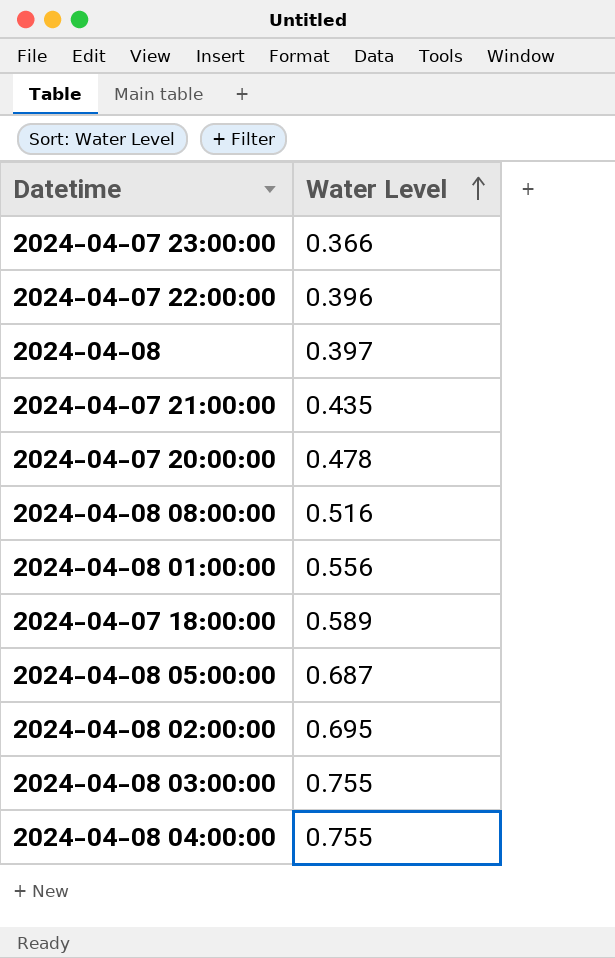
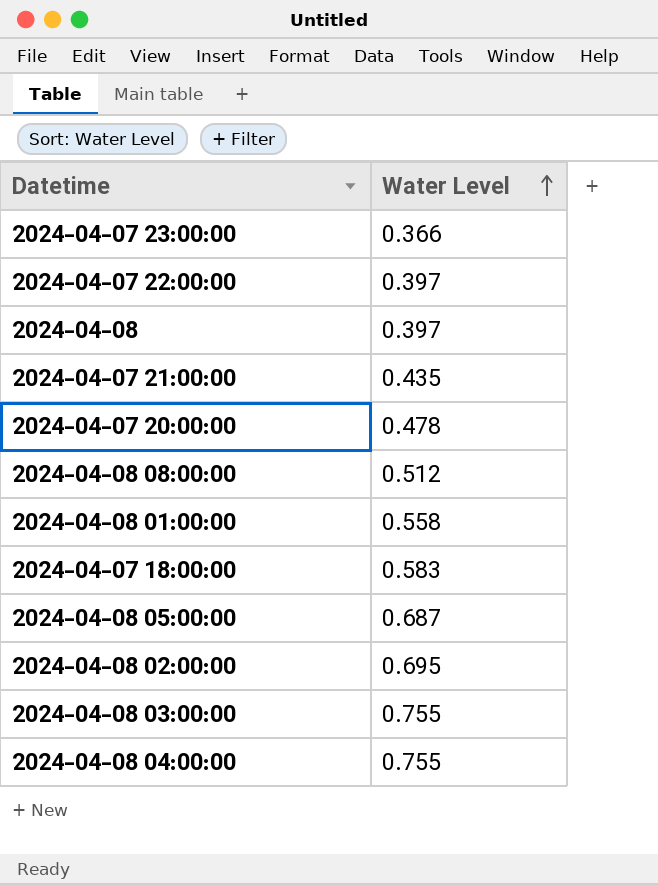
2024-04-07 22:00:00 | Water Level: 0.396 -> 0.397
2024-04-08 08:00:00 | Water Level: 0.516 -> 0.512
2024-04-08 01:00:00 | Water Level: 0.556 -> 0.558
2024-04-07 18:00:00 | Water Level: 0.589 -> 0.583

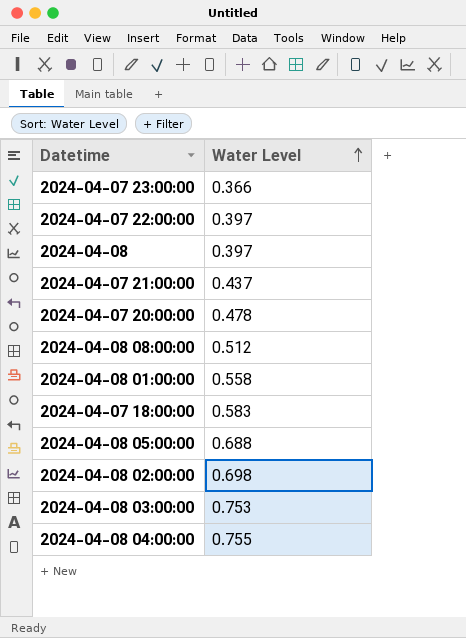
2024-04-07 21:00:00 | Water Level: 0.435 -> 0.437
2024-04-08 05:00:00 | Water Level: 0.687 -> 0.688
2024-04-08 02:00:00 | Water Level: 0.695 -> 0.698
2024-04-08 03:00:00 | Water Level: 0.755 -> 0.753

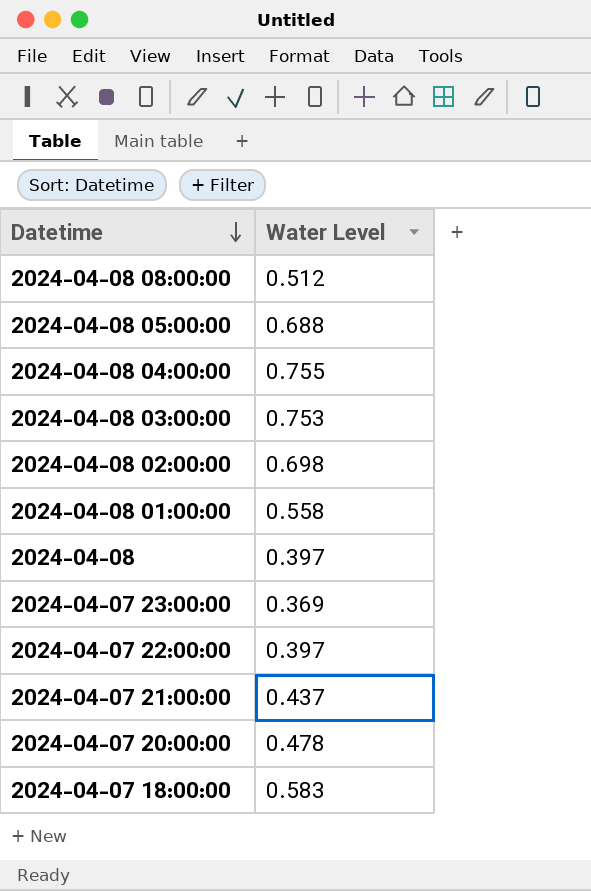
row order: Water Level ascending -> Datetime descending
2024-04-07 23:00:00 | Water Level: 0.366 -> 0.369

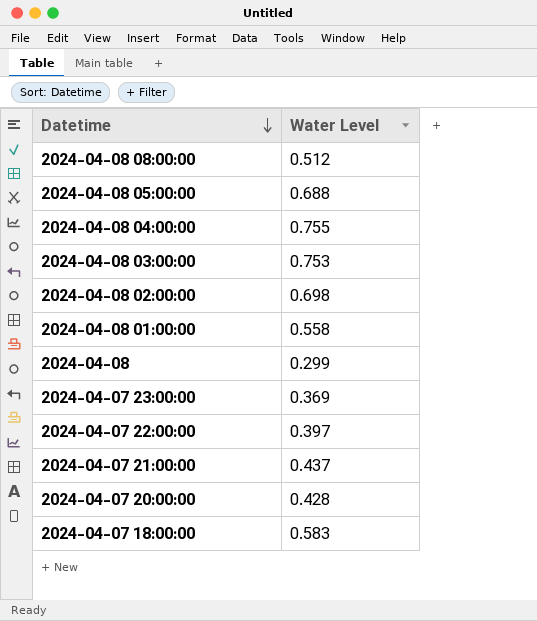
2024-04-08 | Water Level: 0.397 -> 0.299
2024-04-07 20:00:00 | Water Level: 0.478 -> 0.428

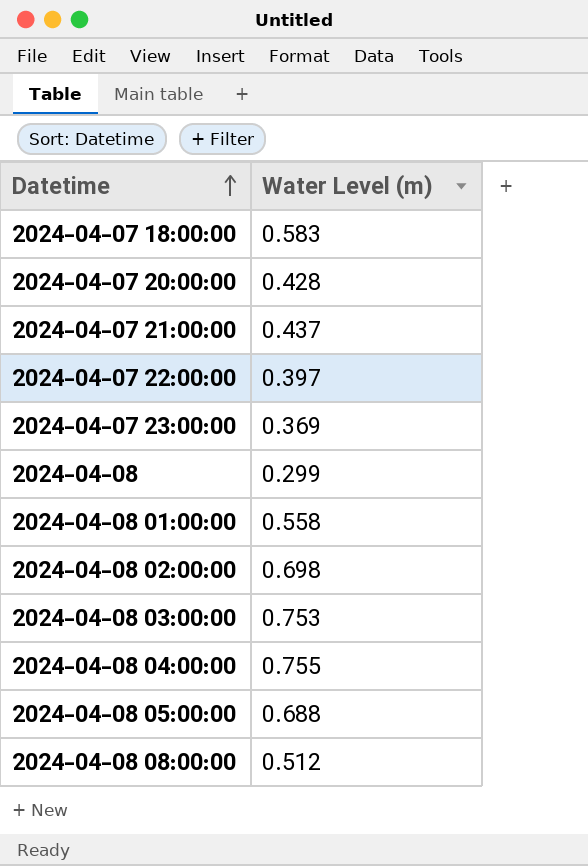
row order: Datetime descending -> Datetime ascending
column name: Water Level -> Water Level (m)

